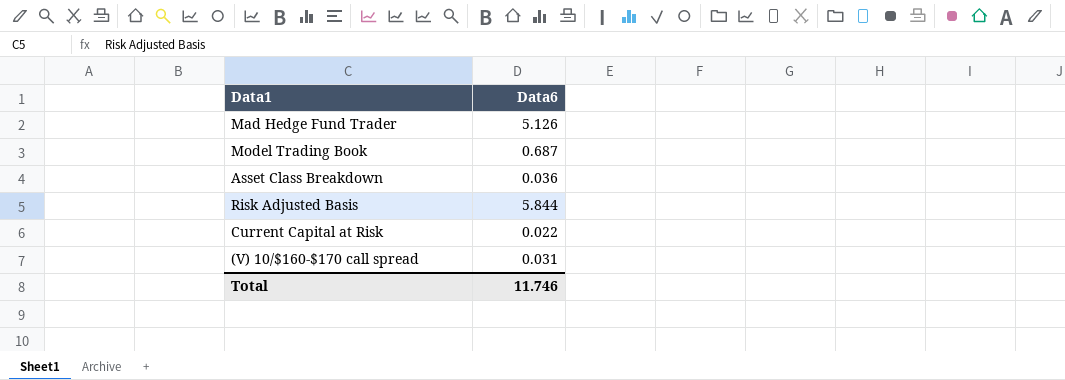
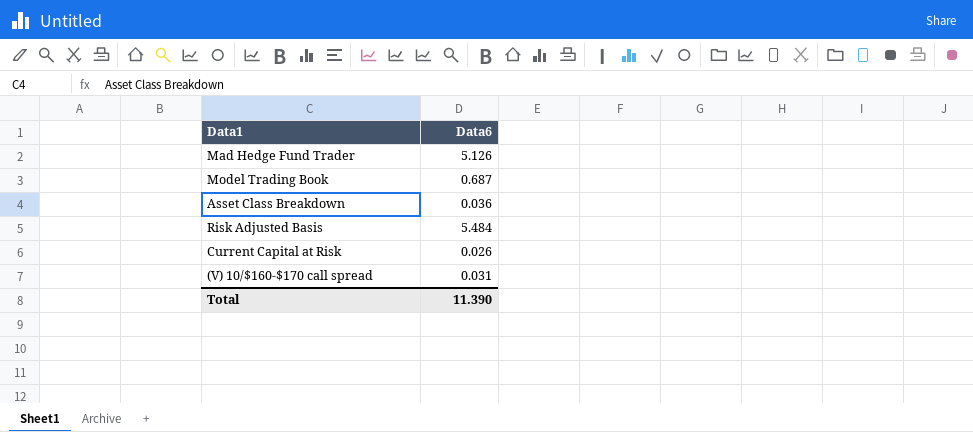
Risk Adjusted Basis | Data6: 5.844 -> 5.484
Current Capital at Risk | Data6: 0.022 -> 0.026
Total | Data6: 11.746 -> 11.390

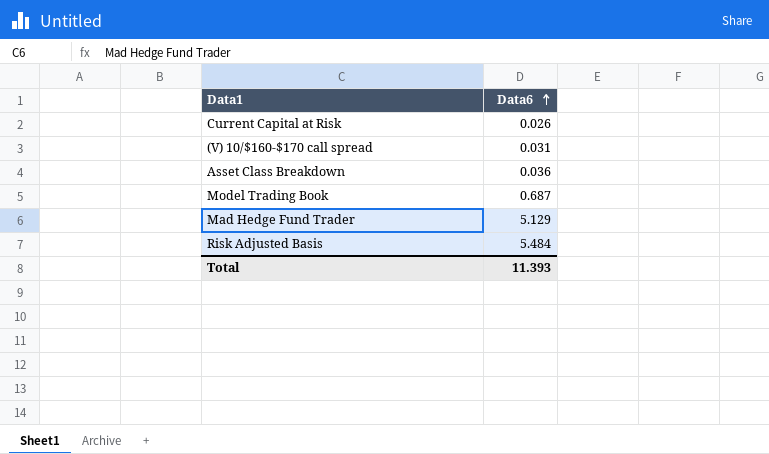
row order: none -> Data6 ascending
Mad Hedge Fund Trader | Data6: 5.126 -> 5.129
Total | Data6: 11.390 -> 11.393

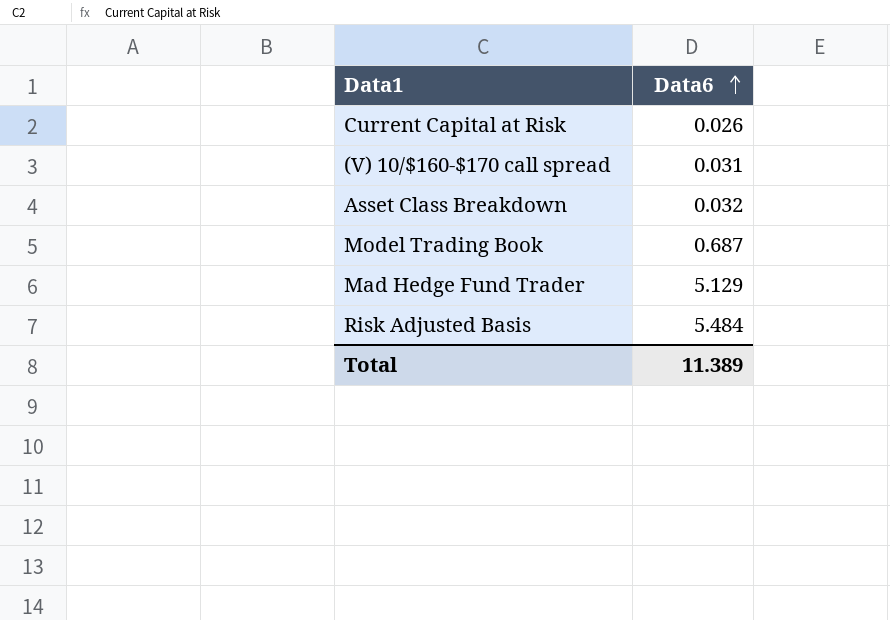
Asset Class Breakdown | Data6: 0.036 -> 0.032
Total | Data6: 11.393 -> 11.389

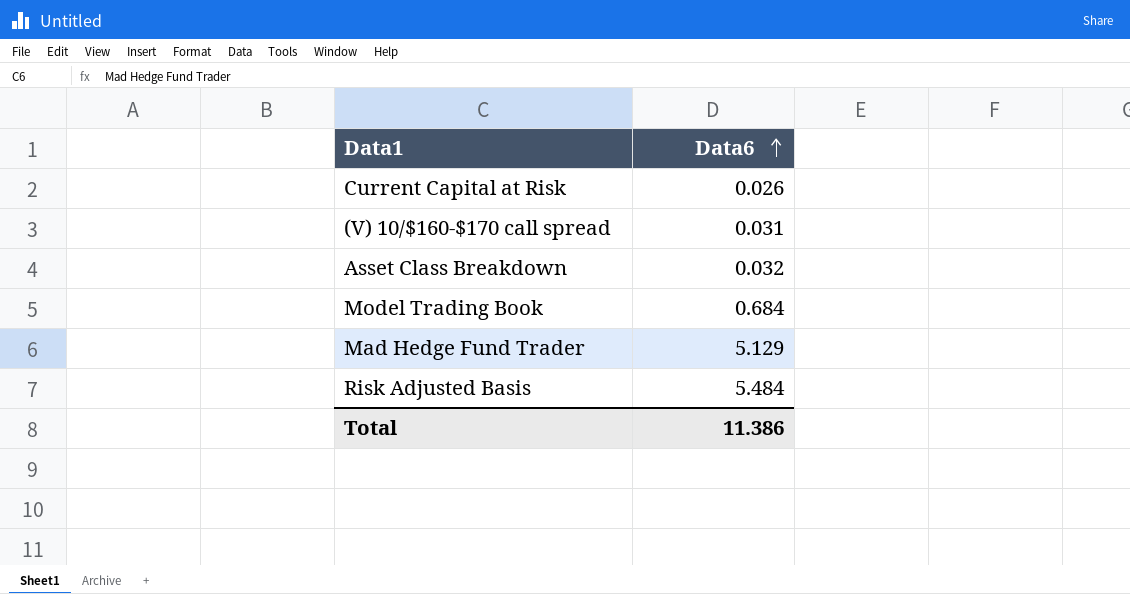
Model Trading Book | Data6: 0.687 -> 0.684
Total | Data6: 11.389 -> 11.386

